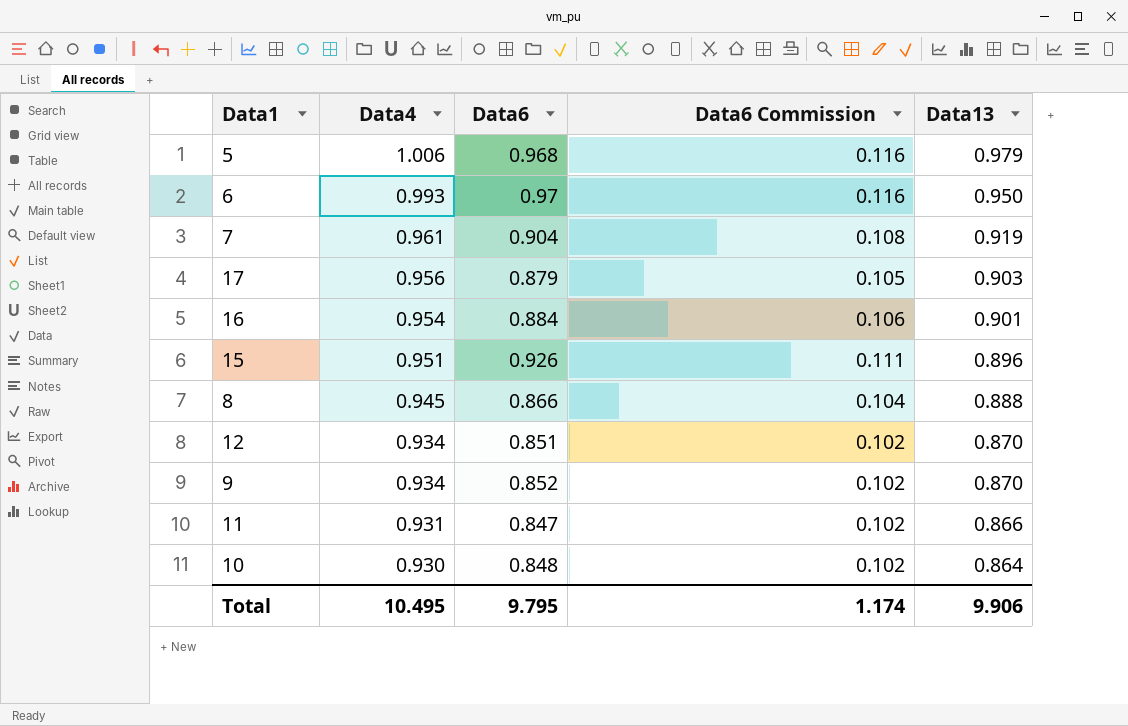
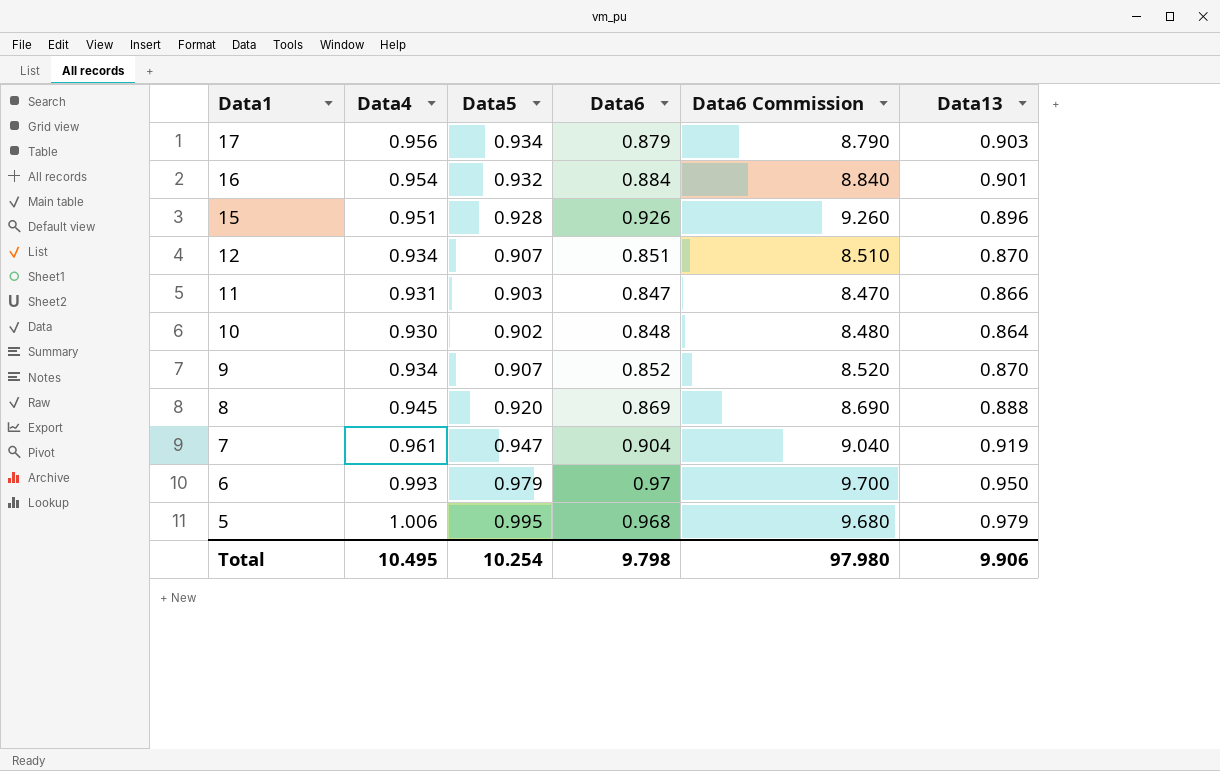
row order: Data4 descending -> Data1 descending
column Data5 | position: none -> 3
column Data6 Commission | formula: [Data6] * 0.12 -> [Data6] * 10
8 | Data6: 0.866 -> 0.869
Total | Data6: 9.795 -> 9.798
Total | Data6 Commission: 1.174 -> 97.980

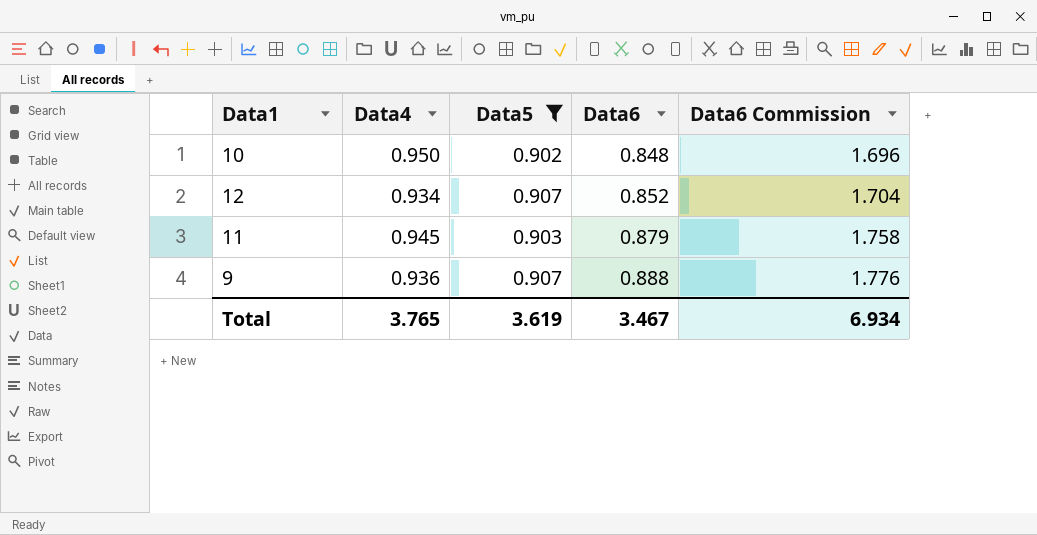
filter: none -> Data5 <= 0.907
row order: Data1 descending -> Data6 ascending
column Data13 | position: 6 -> none
column Data6 Commission | formula: [Data6] * 10 -> [Data6] * 2
10 | Data4: 0.930 -> 0.950
12 | Data6: 0.851 -> 0.852
11 | Data4: 0.931 -> 0.945
11 | Data6: 0.847 -> 0.879
9 | Data4: 0.934 -> 0.936
9 | Data6: 0.852 -> 0.888
Total | Data4: 10.495 -> 3.765
Total | Data5: 10.254 -> 3.619
Total | Data6: 9.798 -> 3.467
Total | Data6 Commission: 97.980 -> 6.934

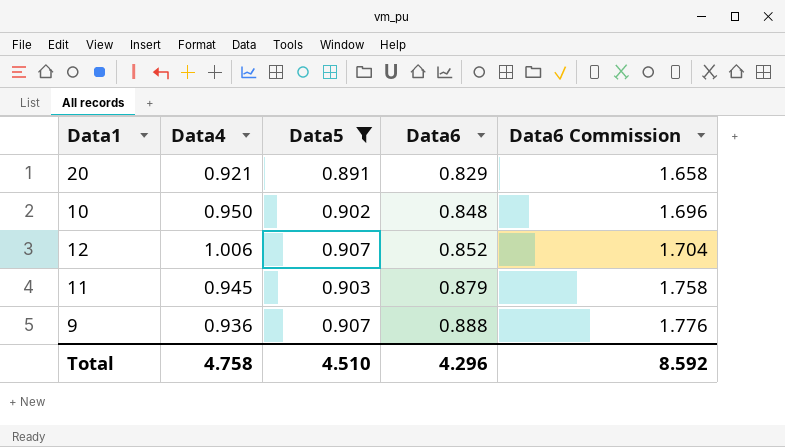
row 20: none -> 0.921 | 0.891 | 0.829 | 1.658
12 | Data4: 0.934 -> 1.006
Total | Data4: 3.765 -> 4.758
Total | Data5: 3.619 -> 4.510
Total | Data6: 3.467 -> 4.296
Total | Data6 Commission: 6.934 -> 8.592

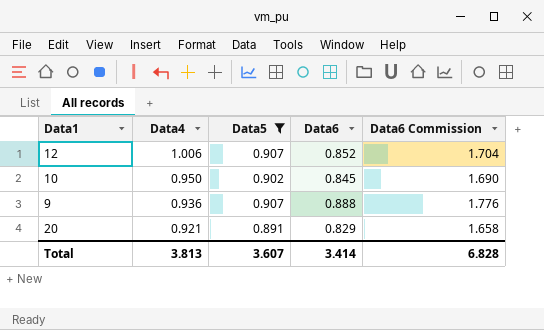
row order: Data6 ascending -> Data4 descending
row 11: 0.945 | 0.903 | 0.879 | 1.758 -> none
10 | Data6: 0.848 -> 0.845
10 | Data6 Commission: 1.696 -> 1.690
Total | Data4: 4.758 -> 3.813
Total | Data5: 4.510 -> 3.607
Total | Data6: 4.296 -> 3.414
Total | Data6 Commission: 8.592 -> 6.828

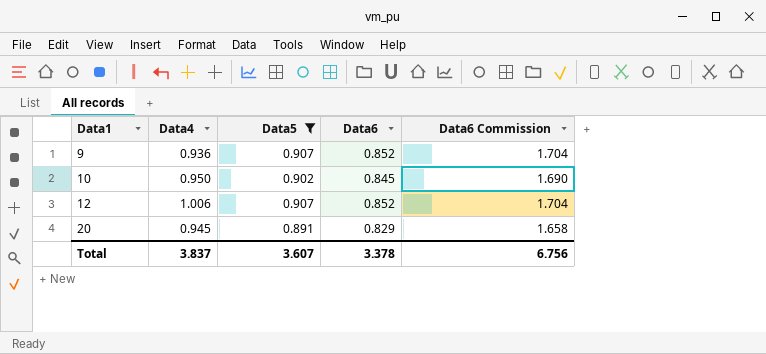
row order: Data4 descending -> Data1 ascending
9 | Data6: 0.888 -> 0.852
9 | Data6 Commission: 1.776 -> 1.704
20 | Data4: 0.921 -> 0.945
Total | Data4: 3.813 -> 3.837
Total | Data6: 3.414 -> 3.378
Total | Data6 Commission: 6.828 -> 6.756

